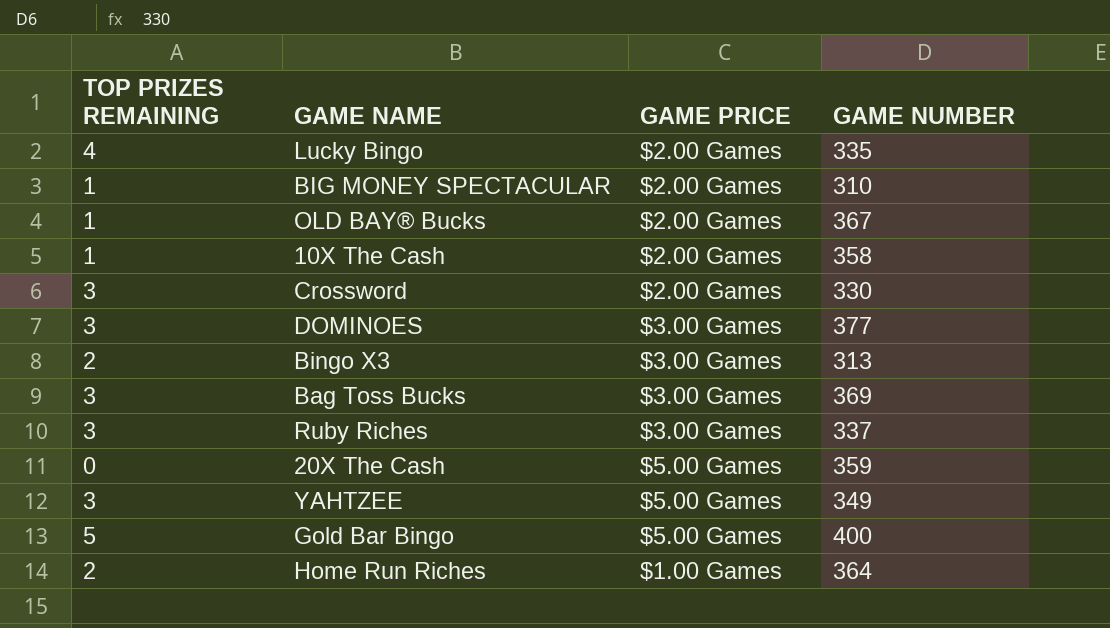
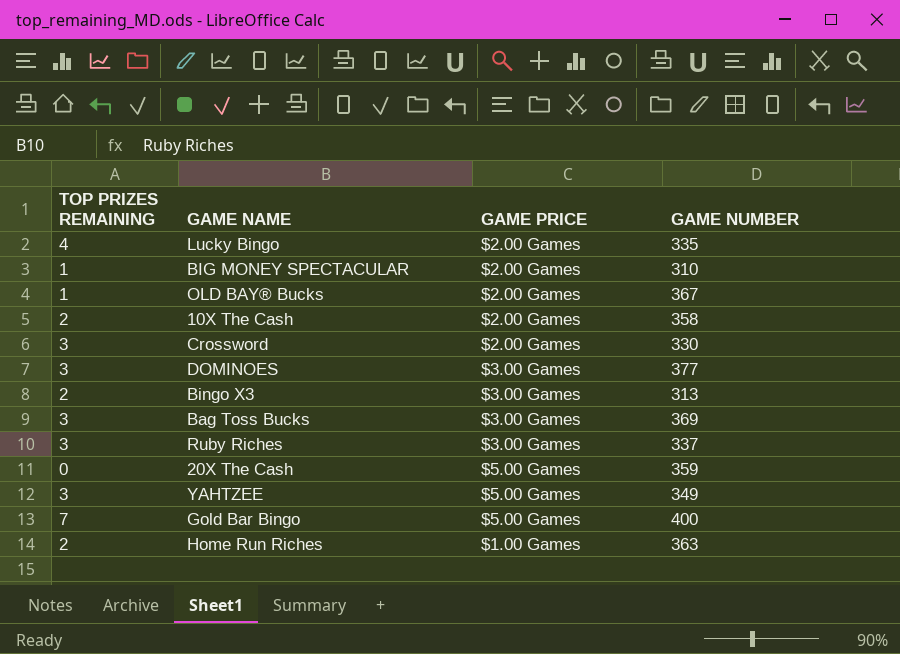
10X The Cash | TOP PRIZES REMAINING: 1 -> 2
Gold Bar Bingo | TOP PRIZES REMAINING: 5 -> 7
Home Run Riches | GAME NUMBER: 364 -> 363

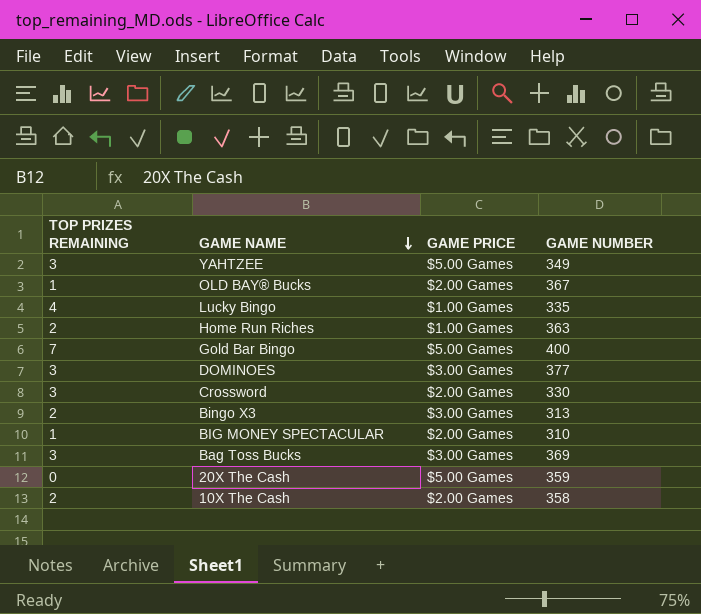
row order: none -> GAME NAME descending
row Ruby Riches: 3 | $3.00 Games | 337 -> none
Lucky Bingo | GAME PRICE: $2.00 Games -> $1.00 Games

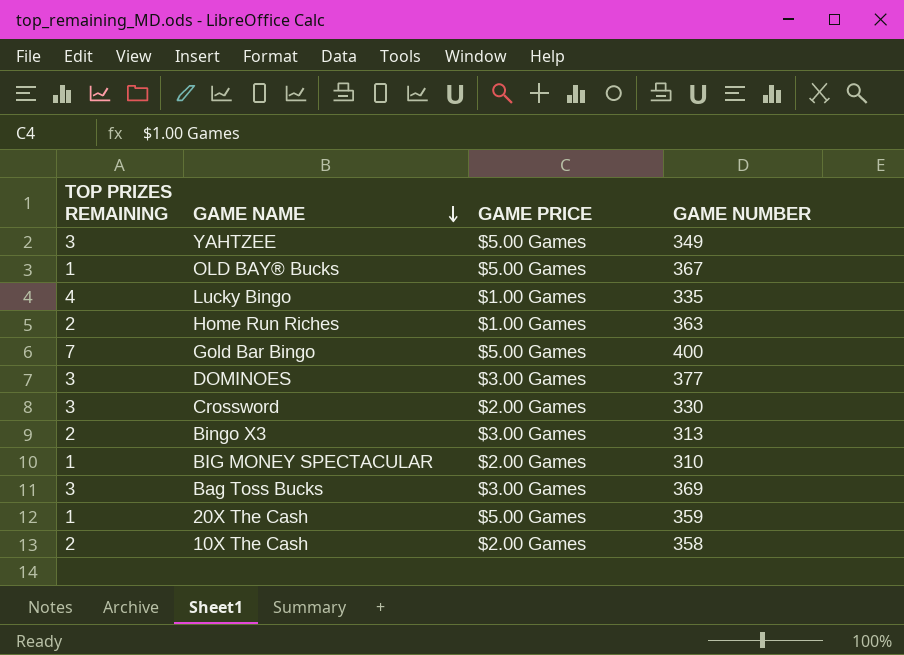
OLD BAY® Bucks | GAME PRICE: $2.00 Games -> $5.00 Games
20X The Cash | TOP PRIZES REMAINING: 0 -> 1

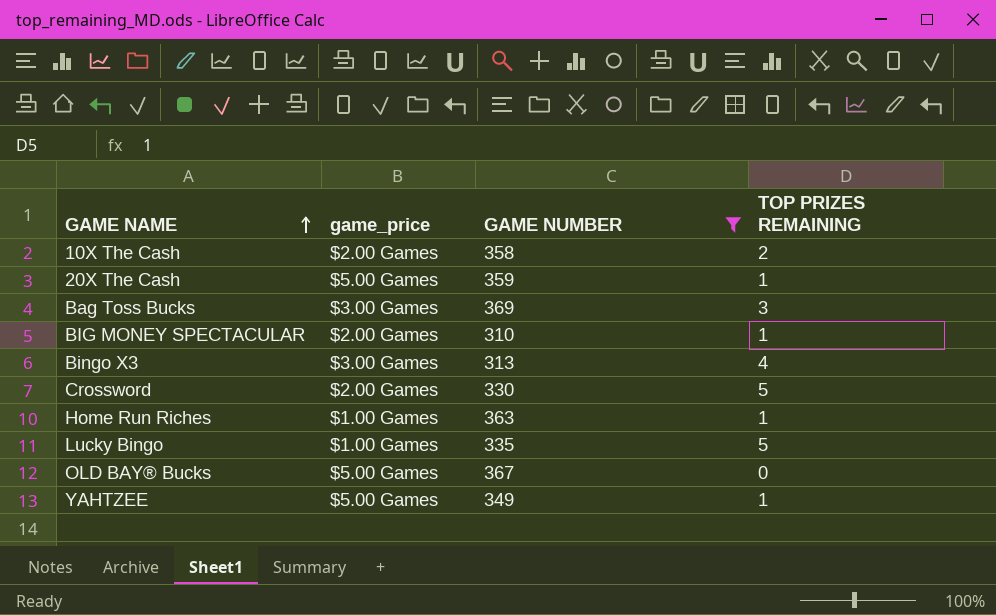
filter: none -> GAME NUMBER <= 369
row order: GAME NAME descending -> GAME NAME ascending
column name: GAME PRICE -> game_price
column TOP PRIZES REMAINING | position: 1 -> 4
Bingo X3 | TOP PRIZES REMAINING: 2 -> 4
Crossword | TOP PRIZES REMAINING: 3 -> 5
Home Run Riches | TOP PRIZES REMAINING: 2 -> 1
Lucky Bingo | TOP PRIZES REMAINING: 4 -> 5
OLD BAY® Bucks | TOP PRIZES REMAINING: 1 -> 0
YAHTZEE | TOP PRIZES REMAINING: 3 -> 1

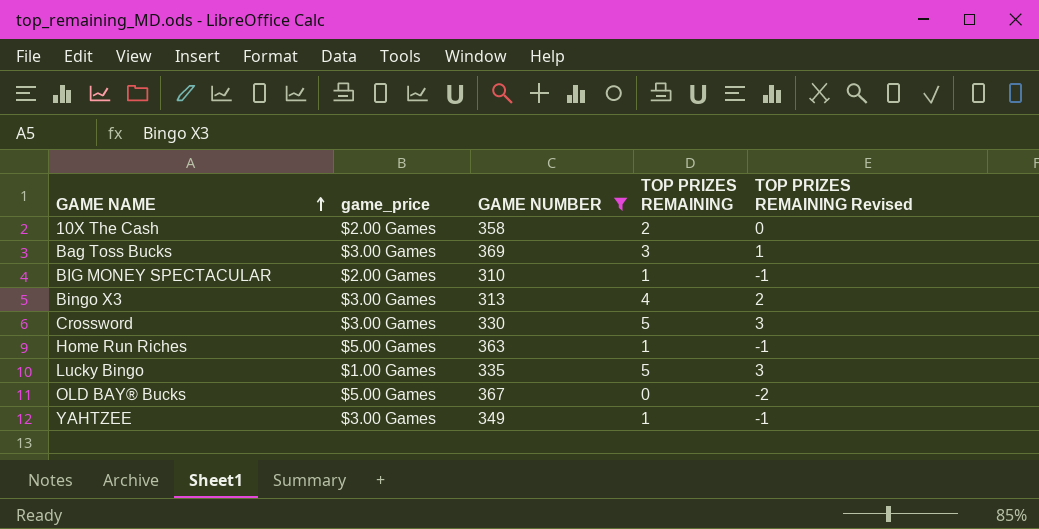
column TOP PRIZES REMAINING Revised | formula: none -> [TOP PRIZES REMAINING] - 2
row 20X The Cash: $5.00 Games | 359 | 1 -> none
Crossword | game_price: $2.00 Games -> $3.00 Games
Home Run Riches | game_price: $1.00 Games -> $5.00 Games
YAHTZEE | game_price: $5.00 Games -> $3.00 Games

